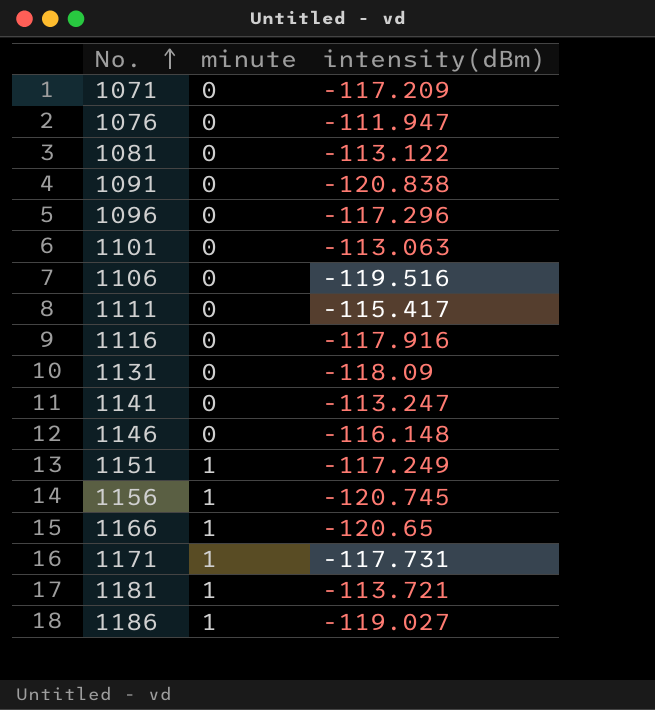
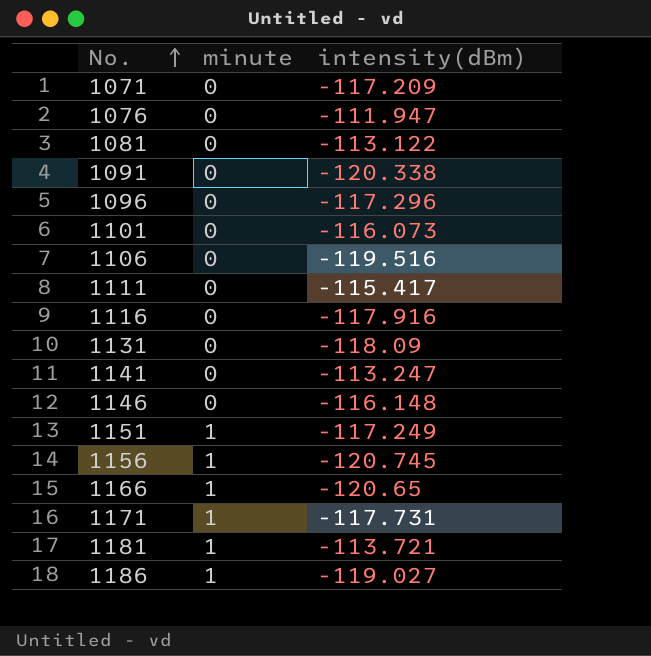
1091 | intensity(dBm): -120.838 -> -120.338
1101 | intensity(dBm): -113.063 -> -116.073

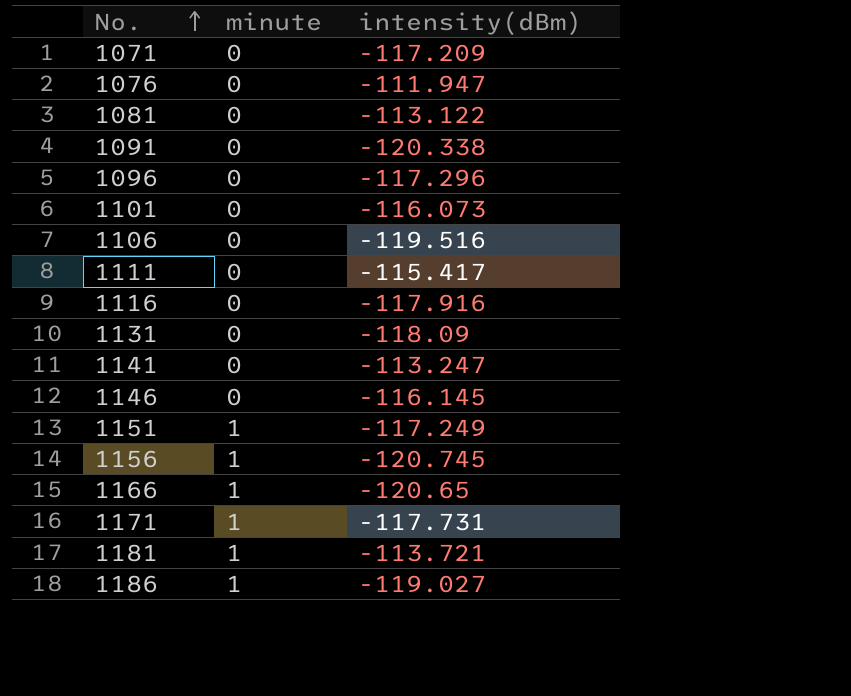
1146 | intensity(dBm): -116.148 -> -116.145

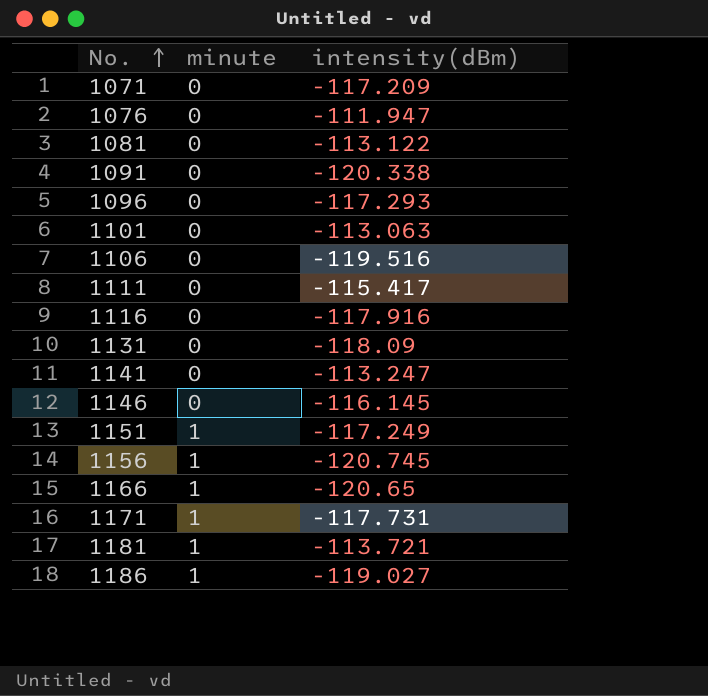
1096 | intensity(dBm): -117.296 -> -117.293
1101 | intensity(dBm): -116.073 -> -113.063

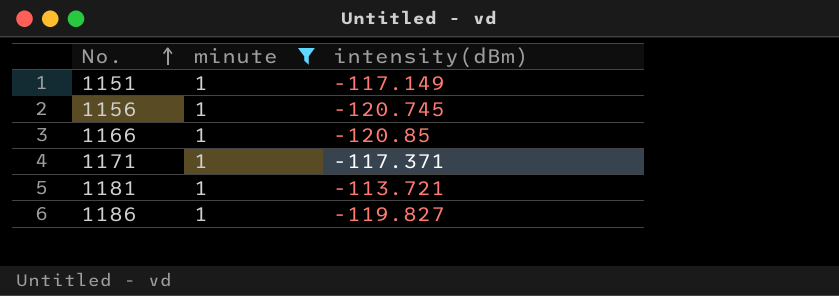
filter: none -> minute = 1
1151 | intensity(dBm): -117.249 -> -117.149
1166 | intensity(dBm): -120.65 -> -120.85
1171 | intensity(dBm): -117.731 -> -117.371
1186 | intensity(dBm): -119.027 -> -119.827

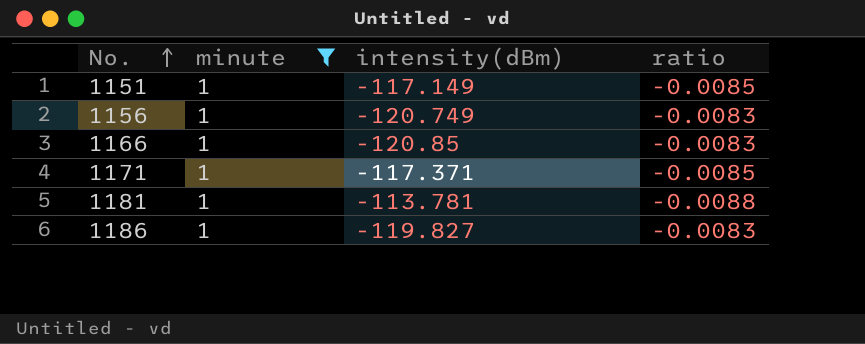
column ratio | formula: none -> [minute] / [intensity(dBm)]
1156 | intensity(dBm): -120.745 -> -120.749
1181 | intensity(dBm): -113.721 -> -113.781

